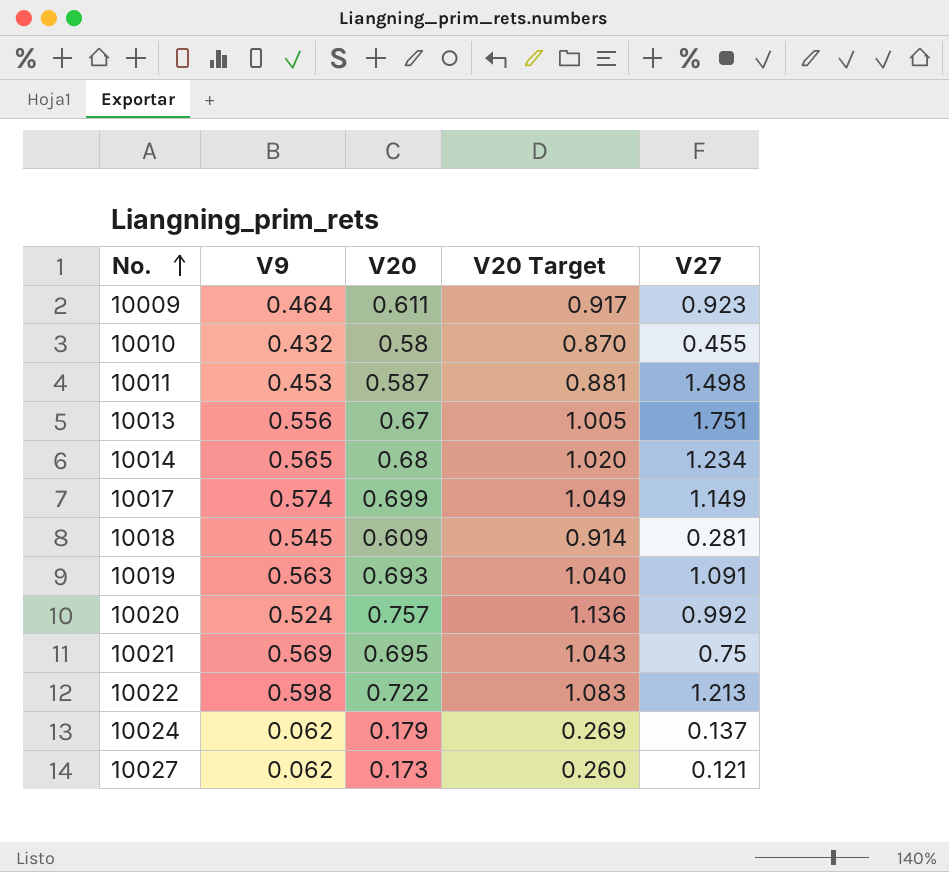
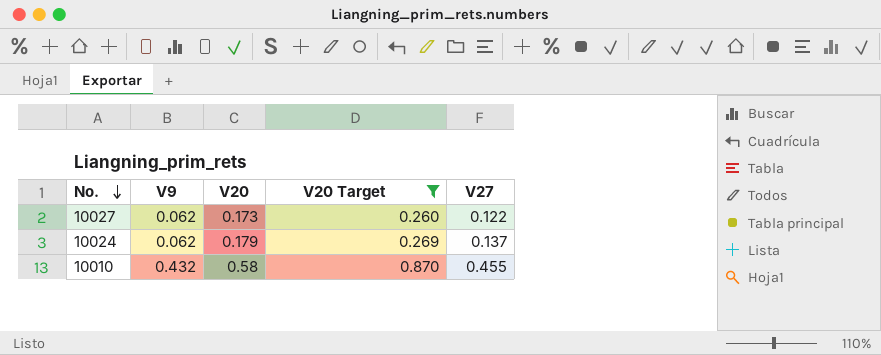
filter: none -> V20 Target <= 0.870
row order: No. ascending -> No. descending
10027 | V27: 0.121 -> 0.122

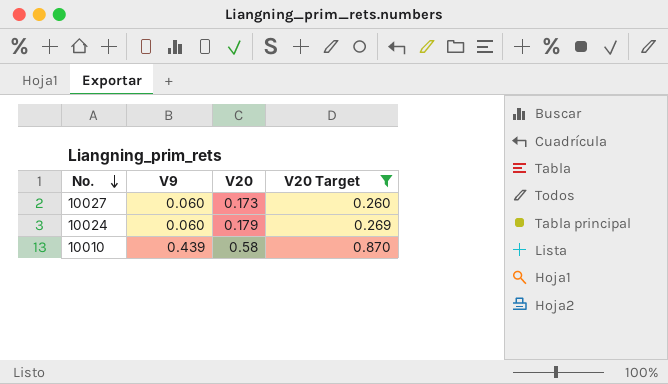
column V27 | position: 5 -> none
10027 | V9: 0.062 -> 0.060
10024 | V9: 0.062 -> 0.060
10010 | V9: 0.432 -> 0.439

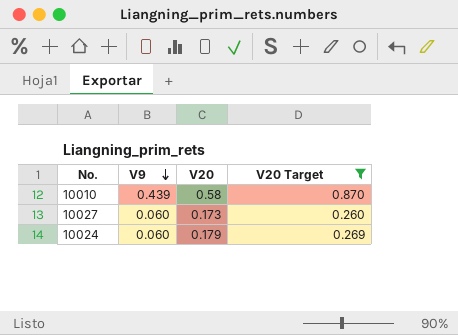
row order: No. descending -> V9 descending

